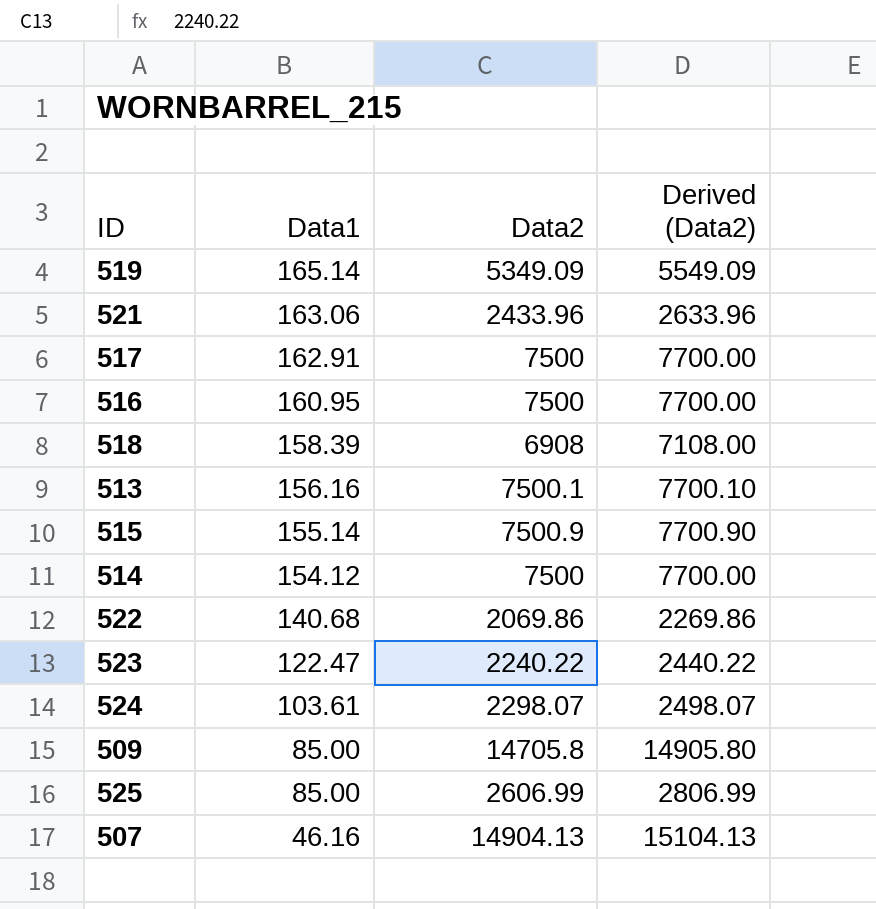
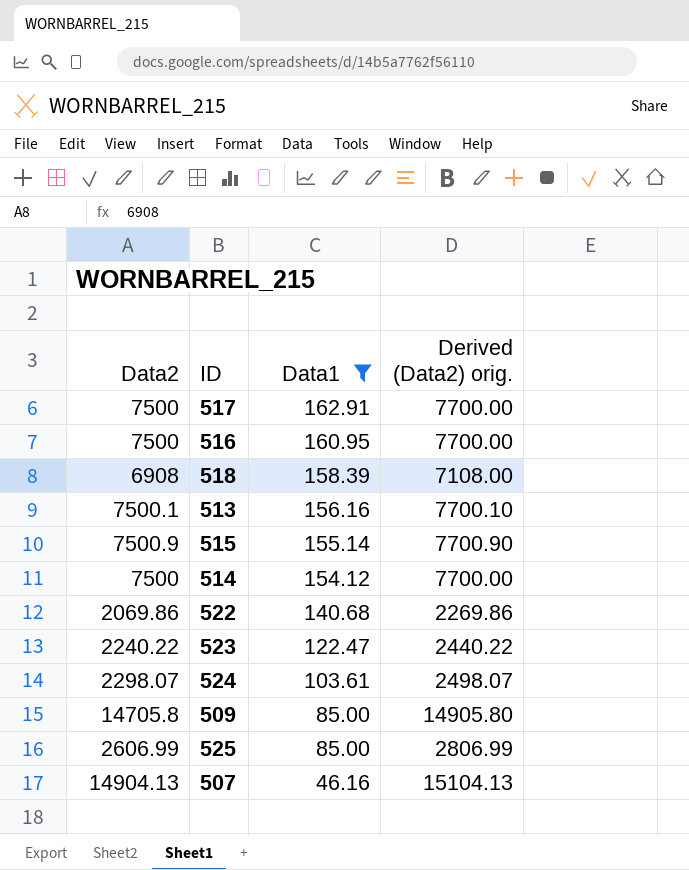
filter: none -> Data1 <= 162.91
column Data2 | position: 3 -> 1
column name: Derived (Data2) -> Derived (Data2) orig.

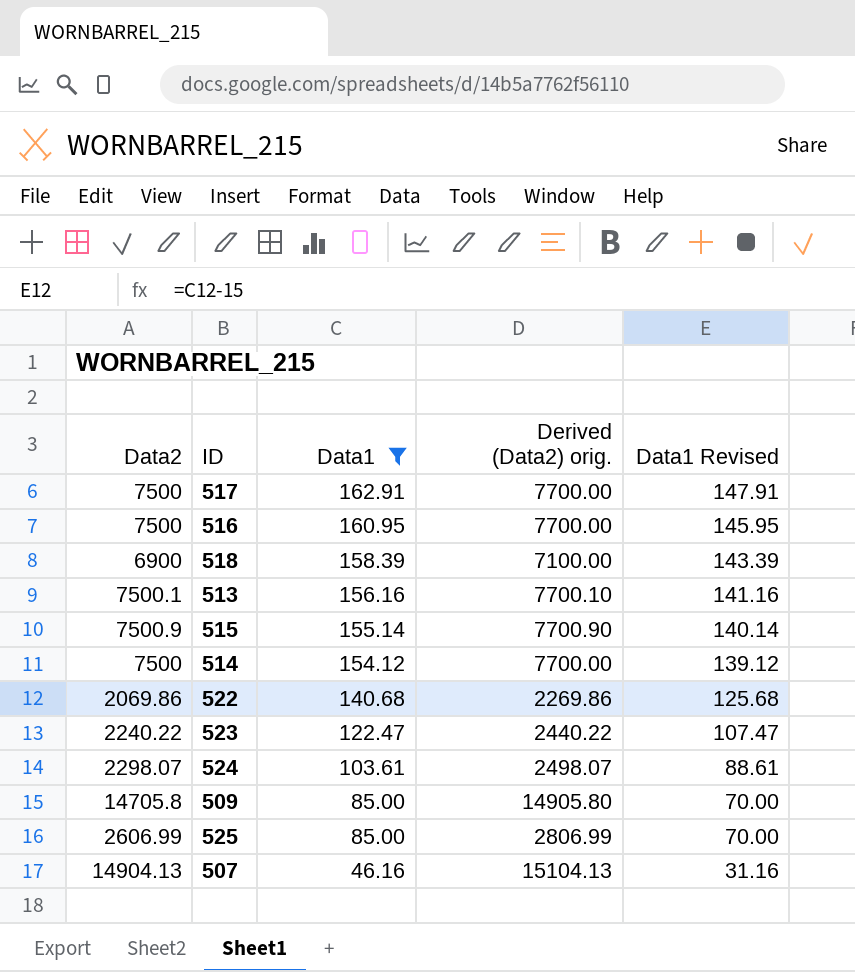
column Data1 Revised | formula: none -> [Data1] - 15
518 | Data2: 6908 -> 6900
518 | Derived (Data2) orig.: 7108.00 -> 7100.00

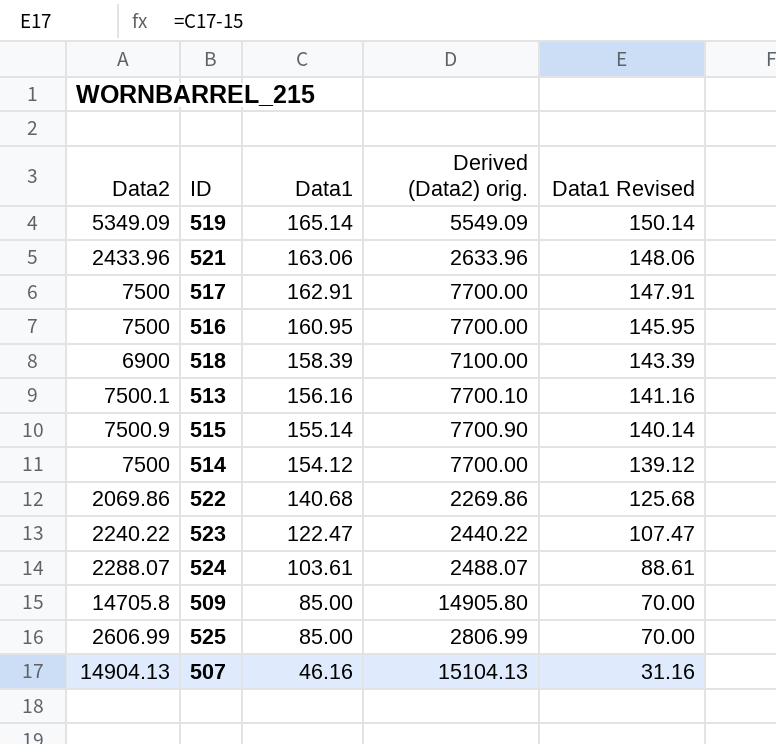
filter: Data1 <= 162.91 -> none
524 | Data2: 2298.07 -> 2288.07
524 | Derived (Data2) orig.: 2498.07 -> 2488.07

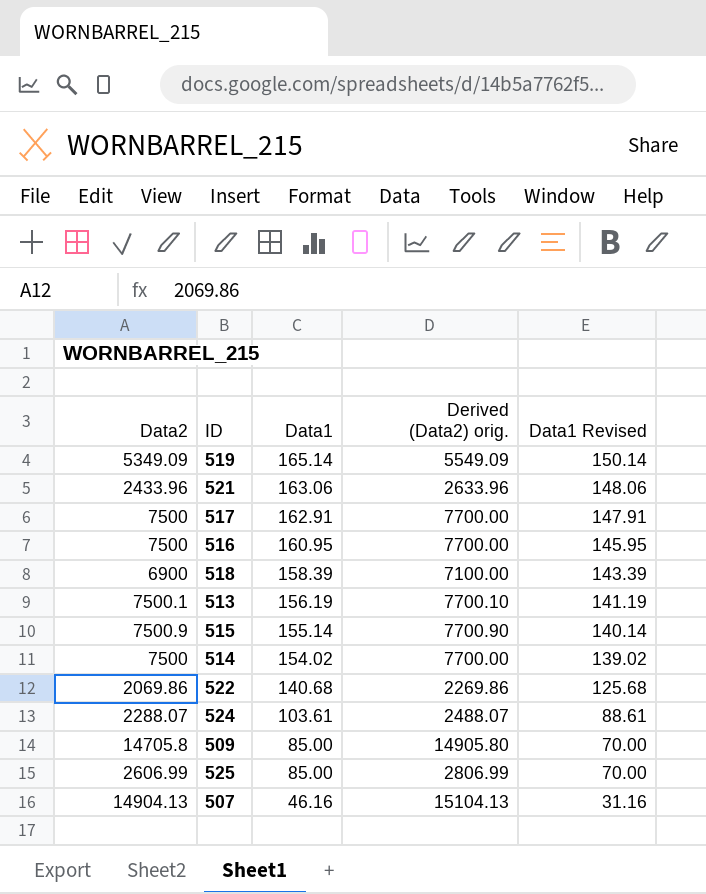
row 523: 2240.22 | 122.47 | 2440.22 | 107.47 -> none
513 | Data1: 156.16 -> 156.19
513 | Data1 Revised: 141.16 -> 141.19
514 | Data1: 154.12 -> 154.02
514 | Data1 Revised: 139.12 -> 139.02

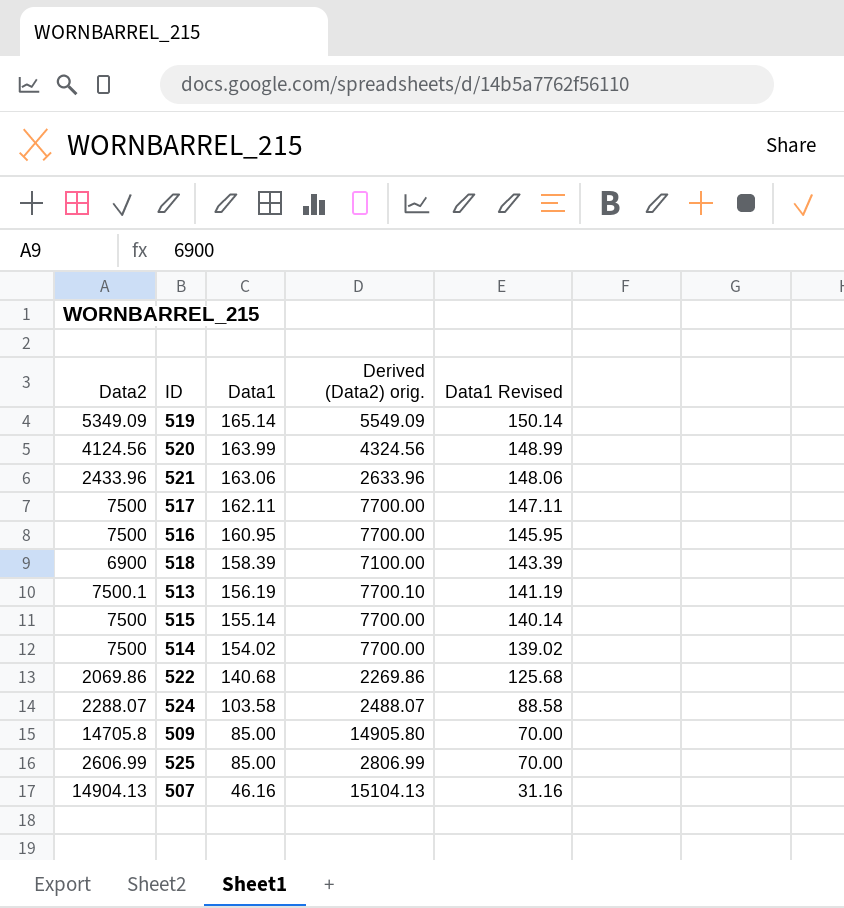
row 520: none -> 4124.56 | 163.99 | 4324.56 | 148.99
517 | Data1: 162.91 -> 162.11
517 | Data1 Revised: 147.91 -> 147.11
515 | Data2: 7500.9 -> 7500
515 | Derived (Data2) orig.: 7700.90 -> 7700.00
524 | Data1: 103.61 -> 103.58
524 | Data1 Revised: 88.61 -> 88.58

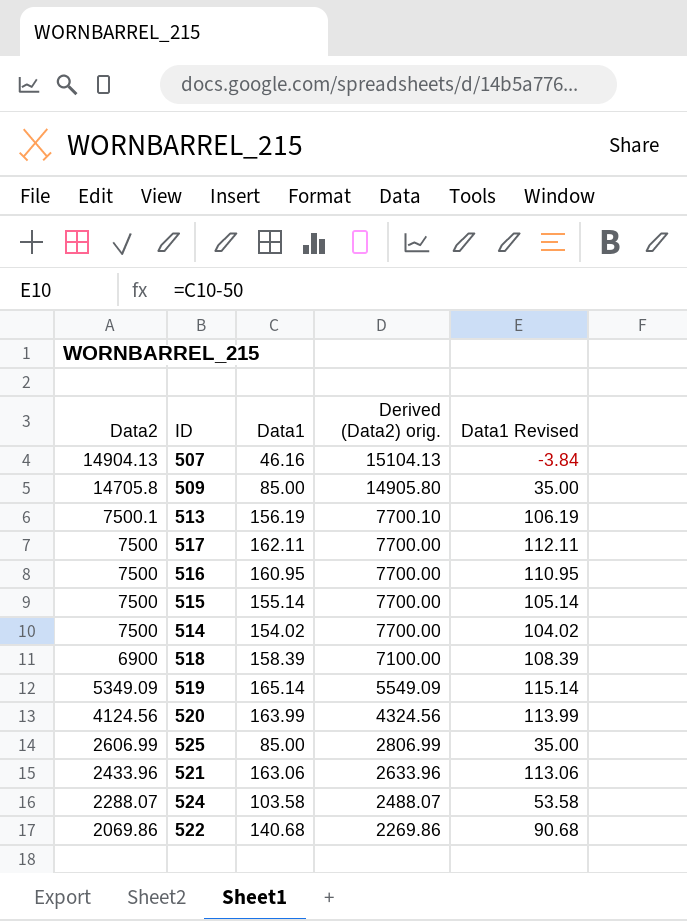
row order: Data1 descending -> Data2 descending
column Data1 Revised | formula: [Data1] - 15 -> [Data1] - 50

